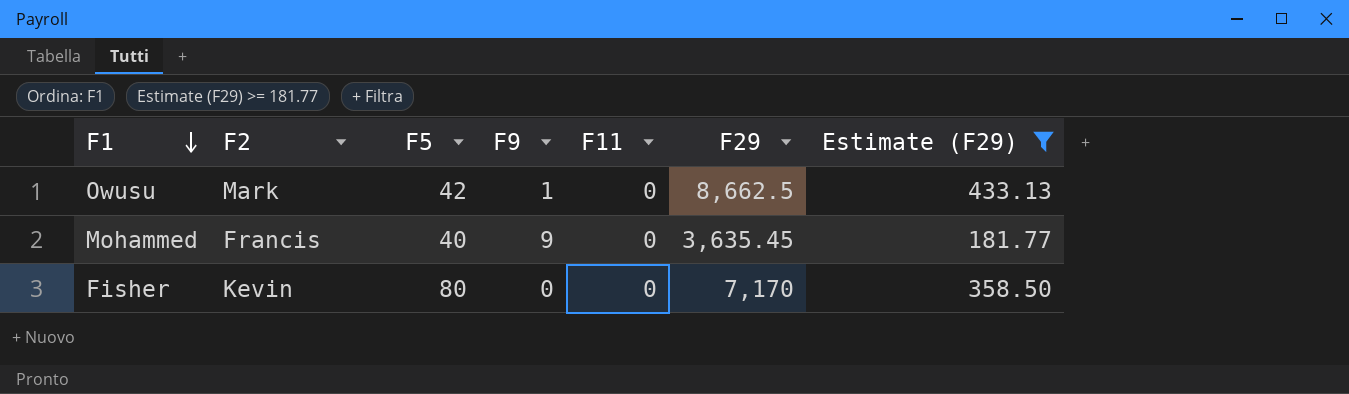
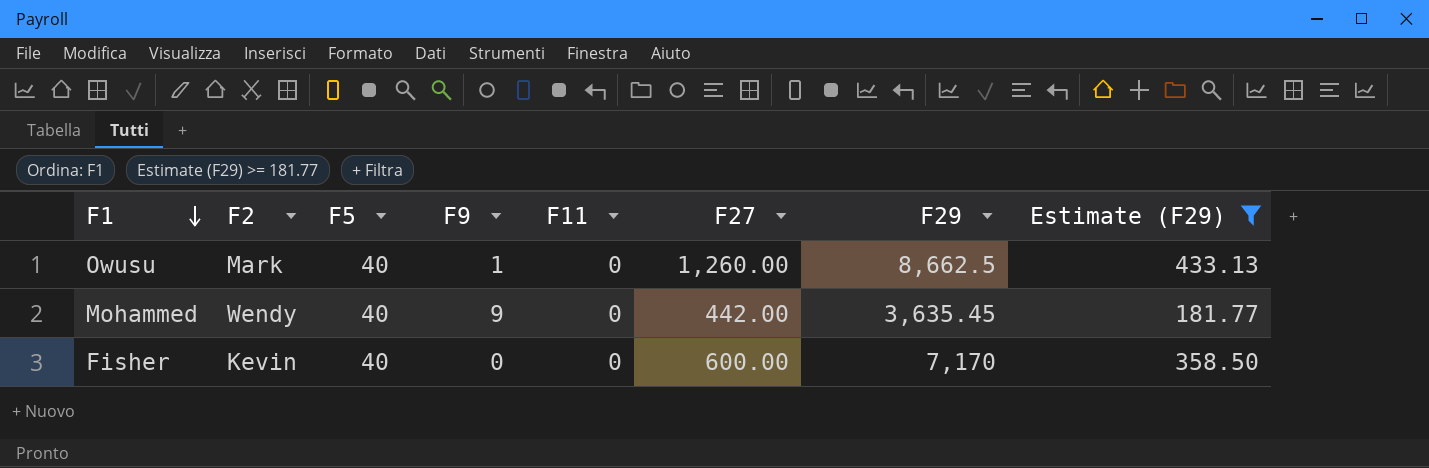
column F27 | position: none -> 6
Owusu | F5: 42 -> 40
Mohammed | F2: Francis -> Wendy
Fisher | F5: 80 -> 40

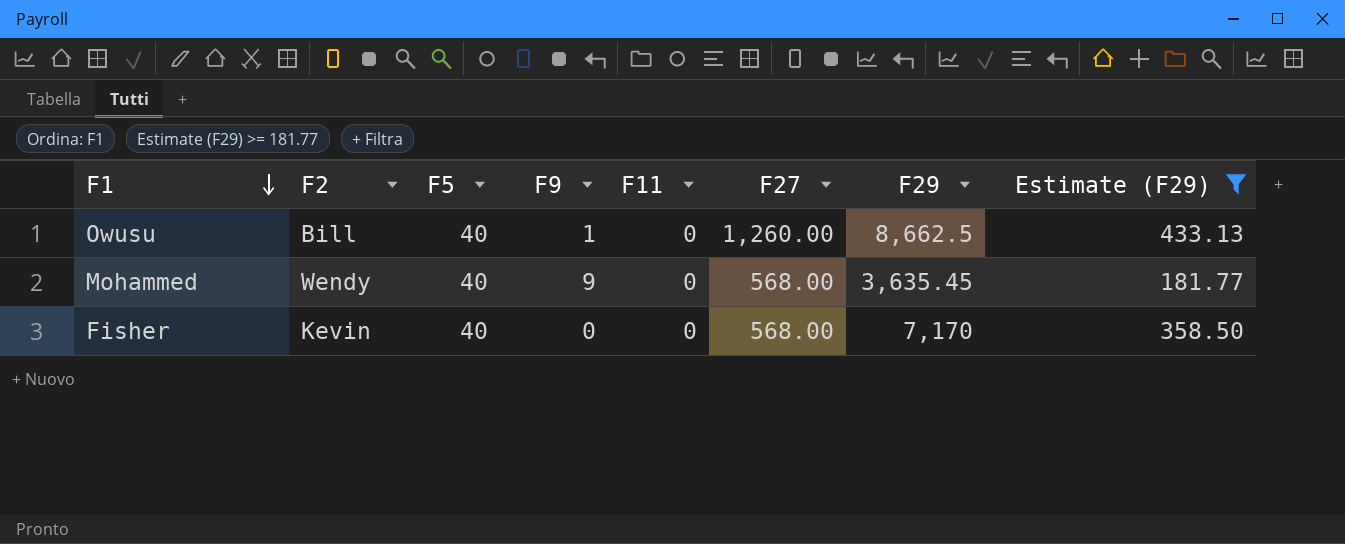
Owusu | F2: Mark -> Bill
Mohammed | F27: 442.00 -> 568.00
Fisher | F27: 600.00 -> 568.00

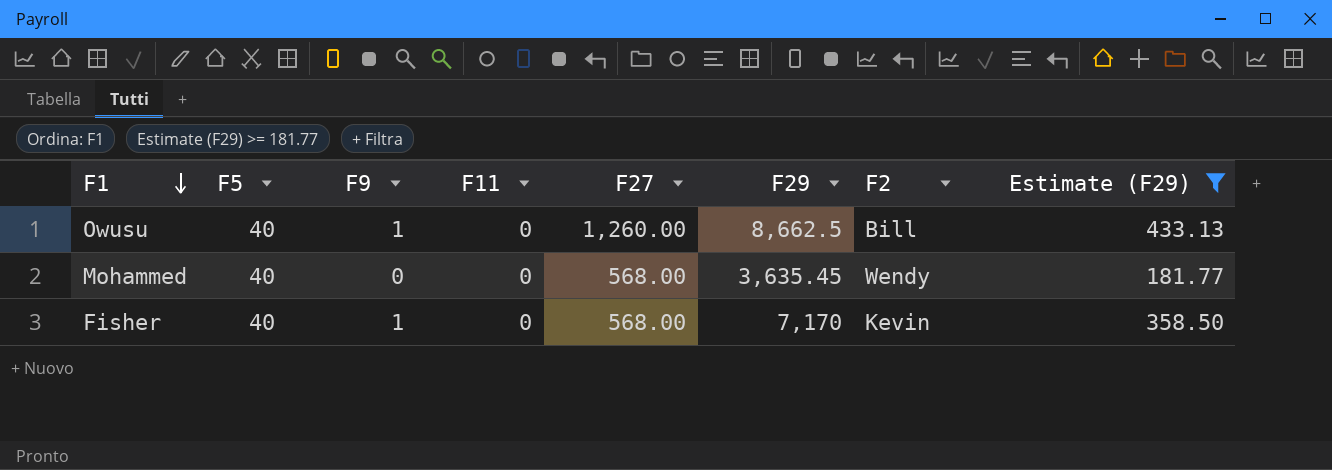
column F2 | position: 2 -> 7
Mohammed | F9: 9 -> 0
Fisher | F9: 0 -> 1

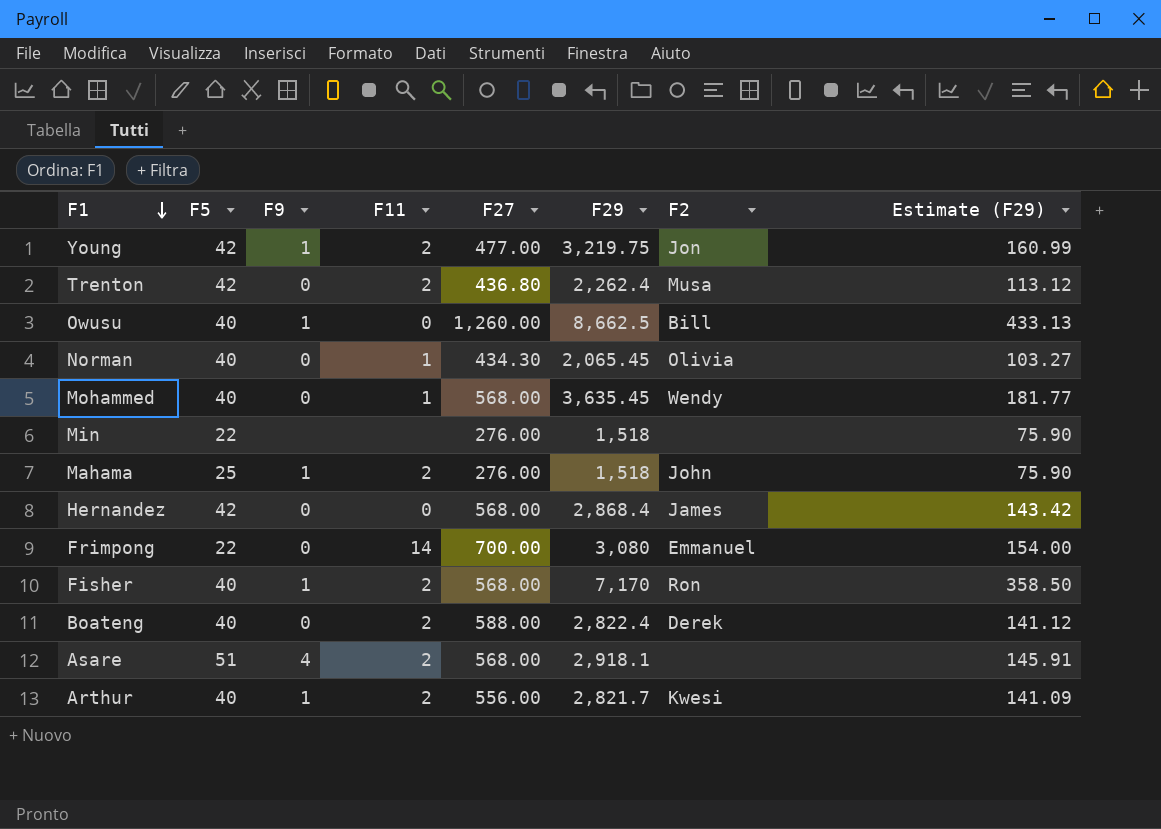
filter: Estimate (F29) >= 181.77 -> none
Mohammed | F11: 0 -> 1
Fisher | F11: 0 -> 2
Fisher | F2: Kevin -> Ron

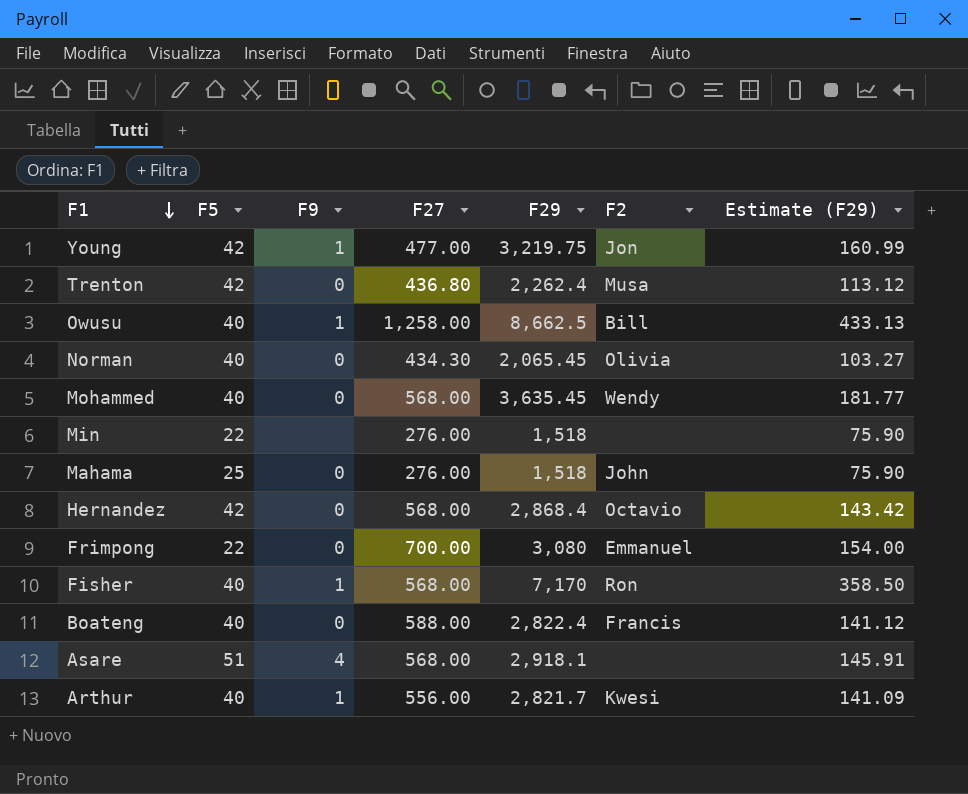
column F11 | position: 4 -> none
Owusu | F27: 1,260.00 -> 1,258.00
Mahama | F9: 1 -> 0
Hernandez | F2: James -> Octavio
Boateng | F2: Derek -> Francis

